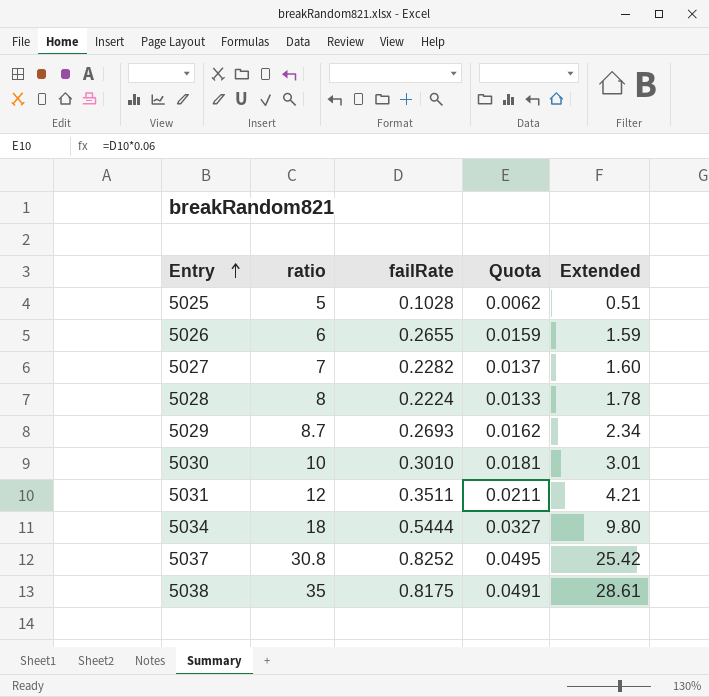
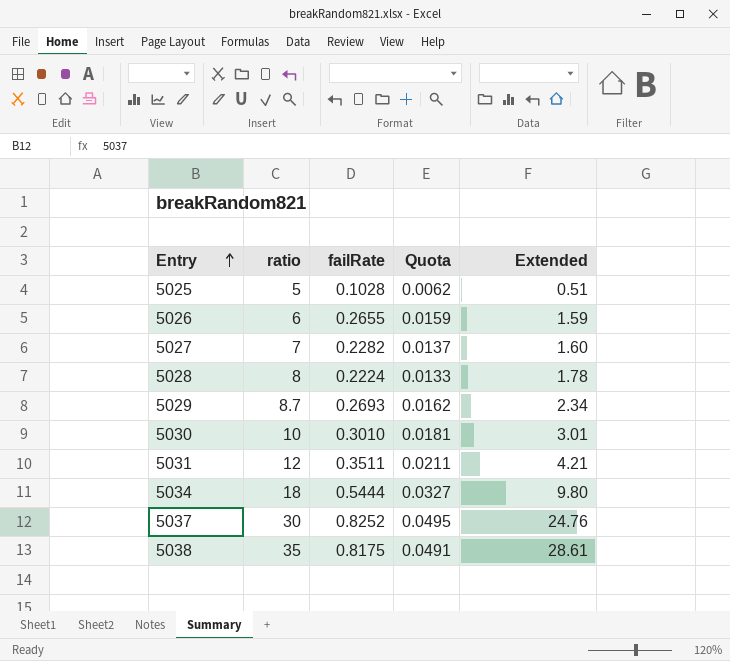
5037 | ratio: 30.8 -> 30
5037 | Extended: 25.42 -> 24.76

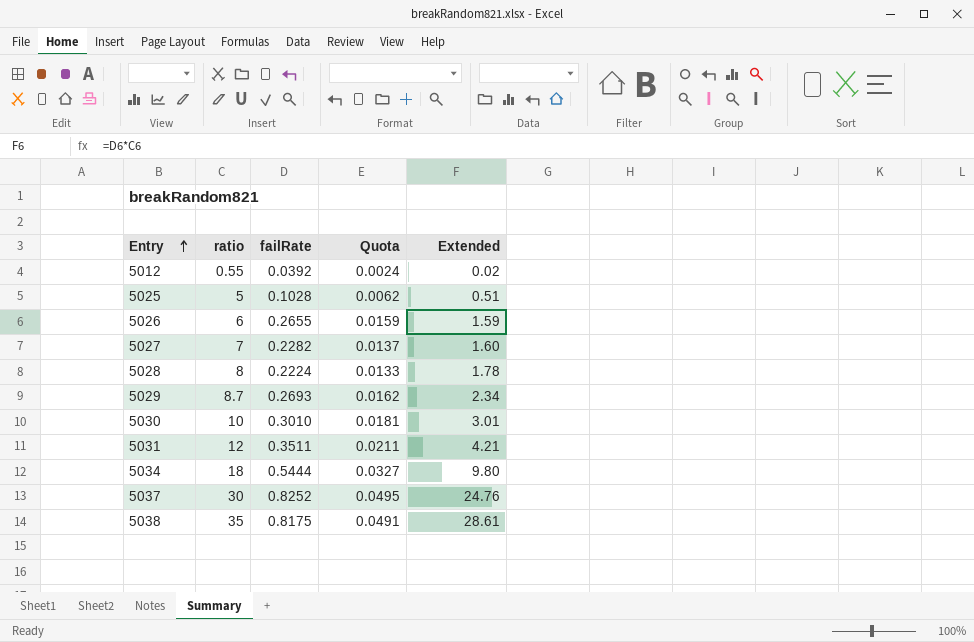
row 5012: none -> 0.55 | 0.0392 | 0.0024 | 0.02

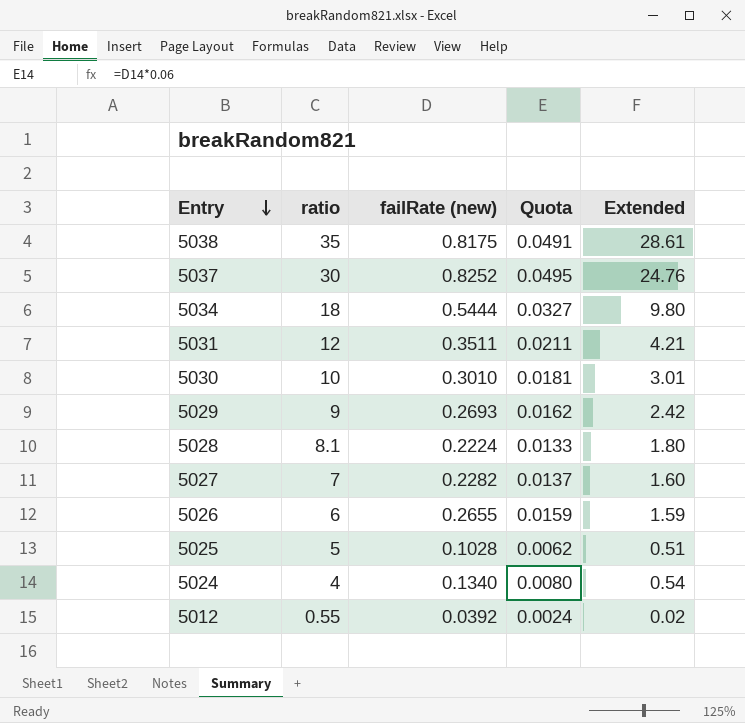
row order: Entry ascending -> Entry descending
column name: failRate -> failRate (new)
5029 | ratio: 8.7 -> 9
5029 | Extended: 2.34 -> 2.42
5028 | ratio: 8 -> 8.1
5028 | Extended: 1.78 -> 1.80
row 5024: none -> 4 | 0.1340 | 0.0080 | 0.54

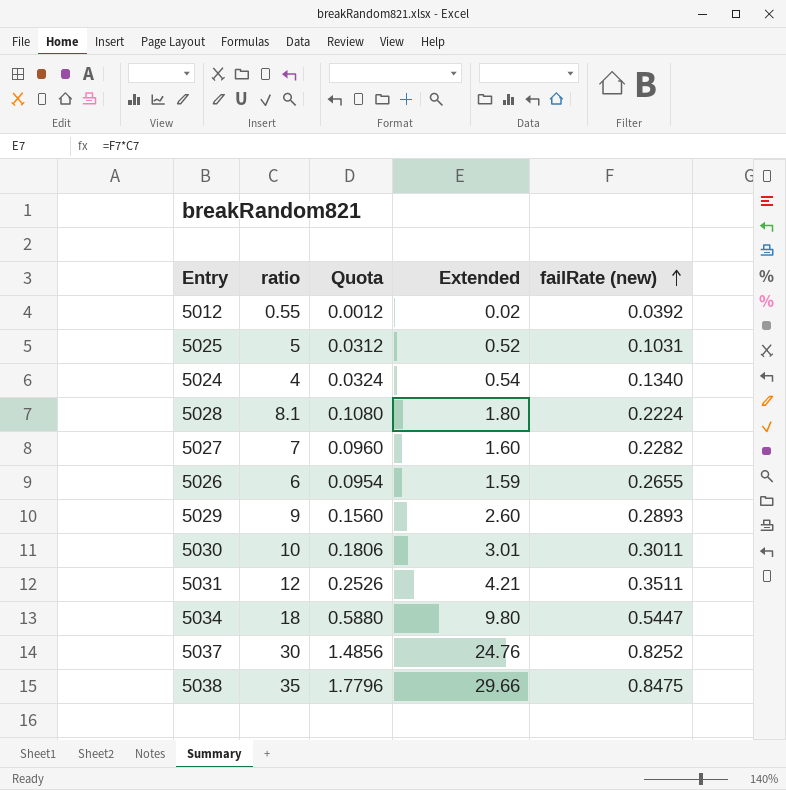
row order: Entry descending -> failRate (new) ascending
column Quota | formula: [failRate (new)] * 0.06 -> [Extended] * 0.06
column failRate (new) | position: 3 -> 5
5025 | Extended: 0.51 -> 0.52
5025 | failRate (new): 0.1028 -> 0.1031
5029 | Extended: 2.42 -> 2.60
5029 | failRate (new): 0.2693 -> 0.2893
5030 | failRate (new): 0.3010 -> 0.3011
5034 | failRate (new): 0.5444 -> 0.5447
5038 | Extended: 28.61 -> 29.66
5038 | failRate (new): 0.8175 -> 0.8475

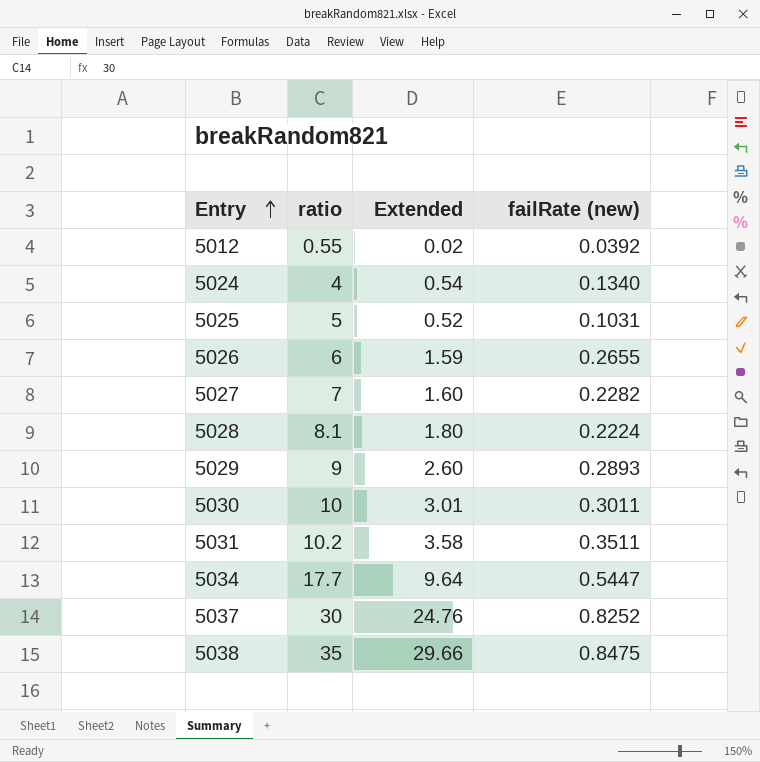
row order: failRate (new) ascending -> Entry ascending
column Quota | formula: [Extended] * 0.06 -> none
5031 | ratio: 12 -> 10.2
5031 | Extended: 4.21 -> 3.58
5034 | ratio: 18 -> 17.7
5034 | Extended: 9.80 -> 9.64

